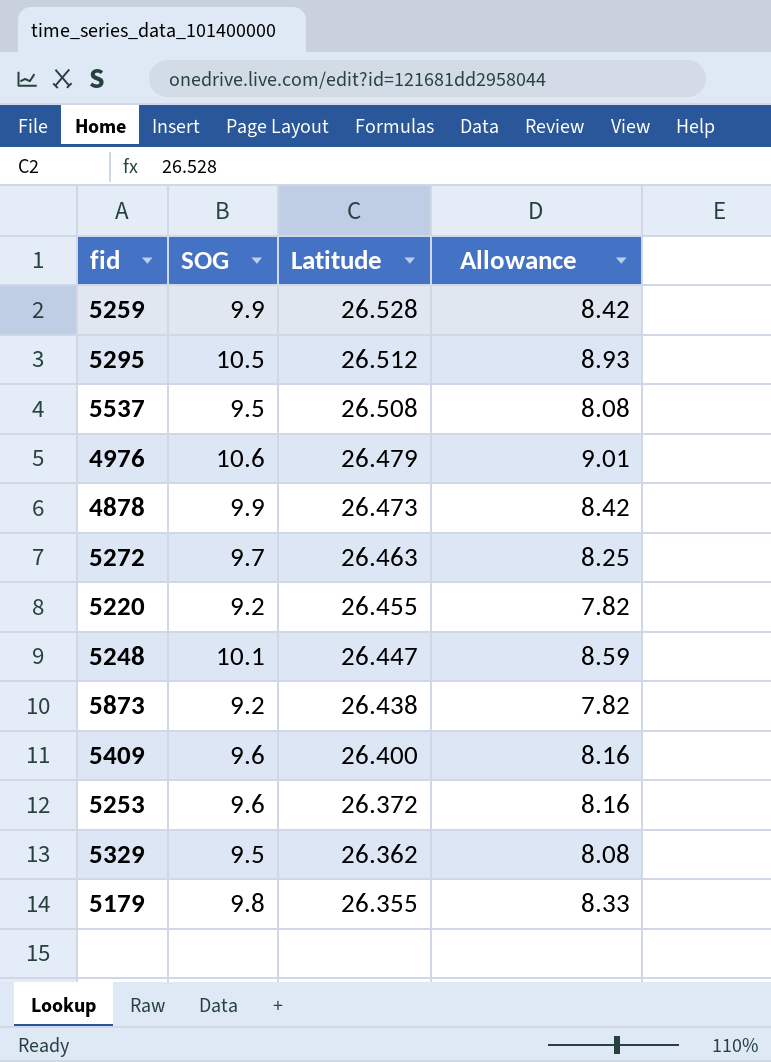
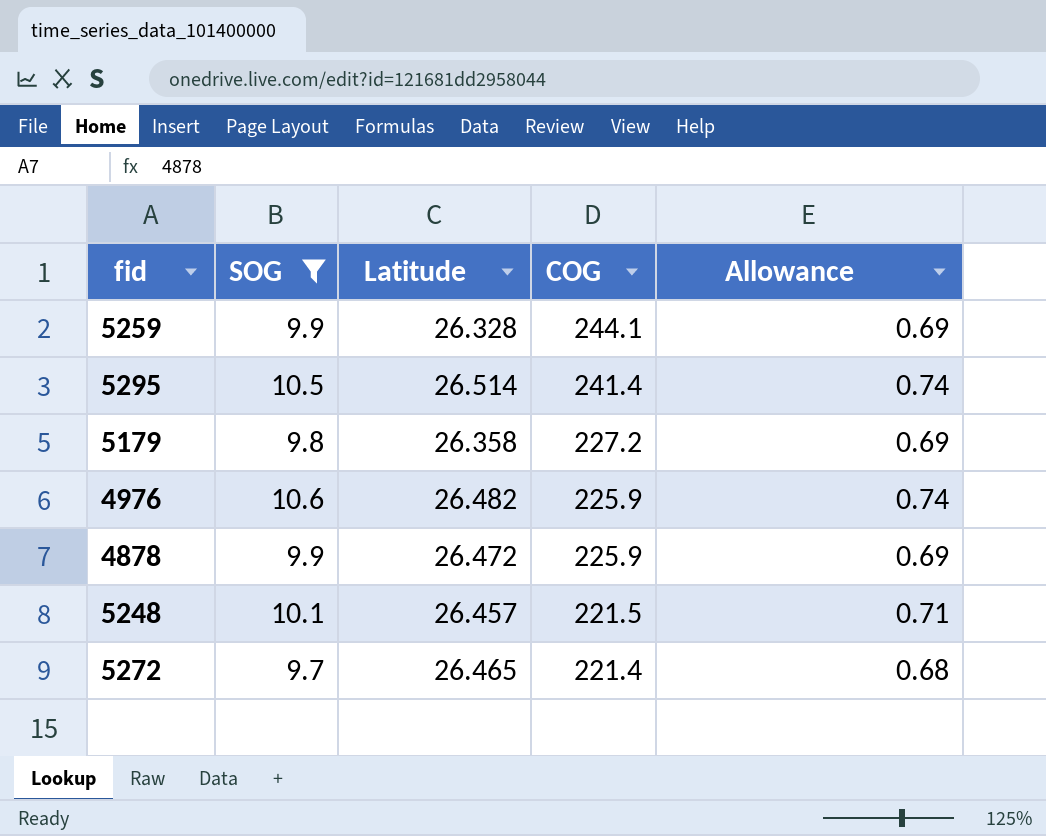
filter: none -> SOG >= 9.7
row order: Latitude descending -> COG descending
column COG | position: none -> 4
column Allowance | formula: [SOG] * 0.85 -> [SOG] * 0.07
5259 | Latitude: 26.528 -> 26.328
5295 | Latitude: 26.512 -> 26.514
5179 | Latitude: 26.355 -> 26.358
4976 | Latitude: 26.479 -> 26.482
4878 | Latitude: 26.473 -> 26.472
5248 | Latitude: 26.447 -> 26.457
5272 | Latitude: 26.463 -> 26.465

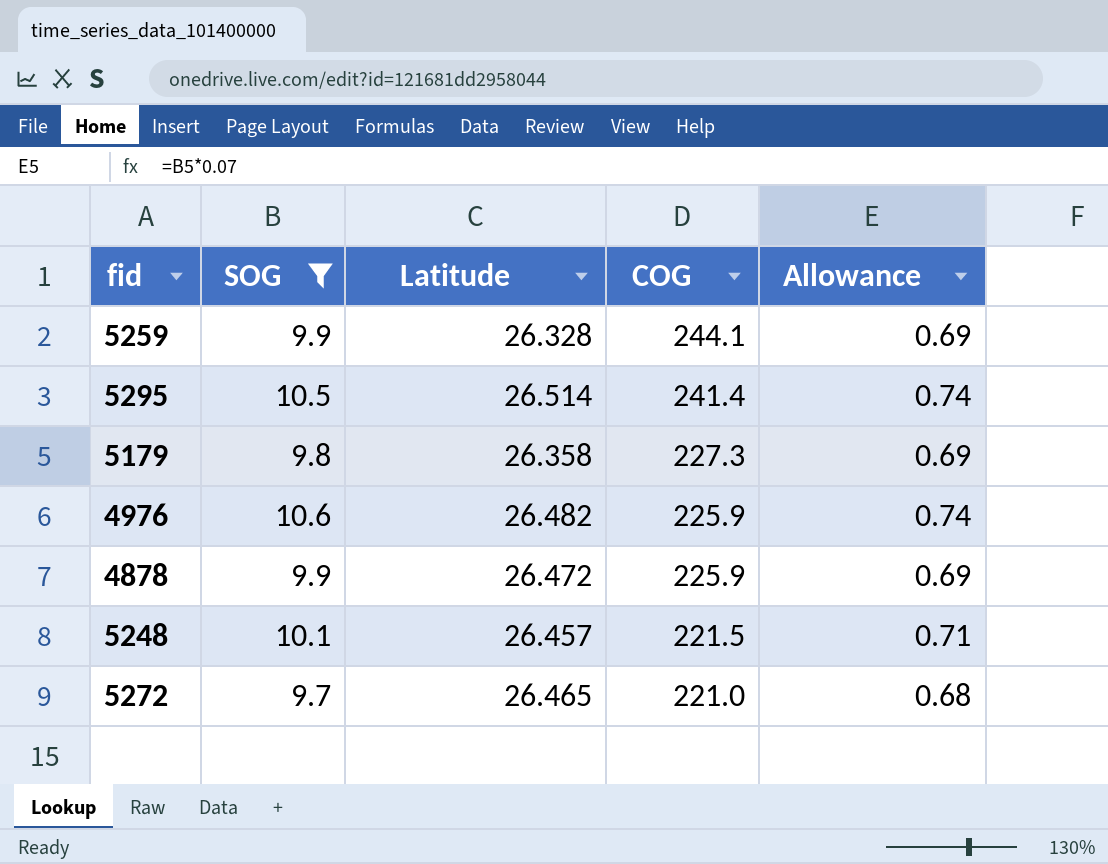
5179 | COG: 227.2 -> 227.3
5272 | COG: 221.4 -> 221.0

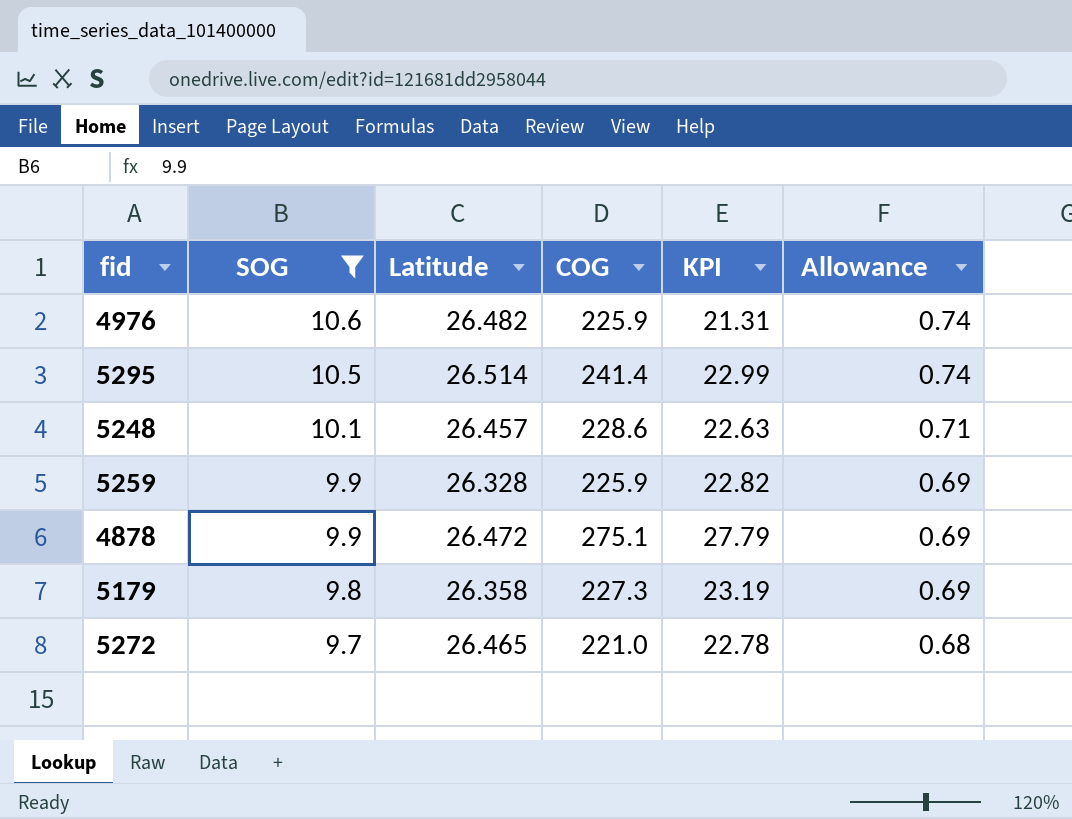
row order: COG descending -> SOG descending
column KPI | formula: none -> [COG] / [SOG]
5248 | COG: 221.5 -> 228.6
5259 | COG: 244.1 -> 225.9
4878 | COG: 225.9 -> 275.1

